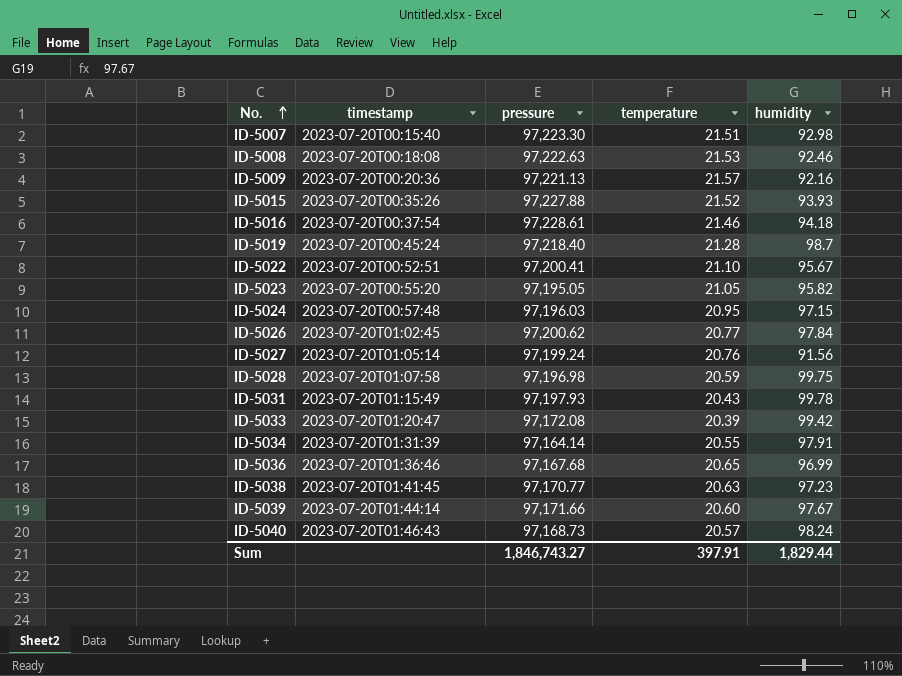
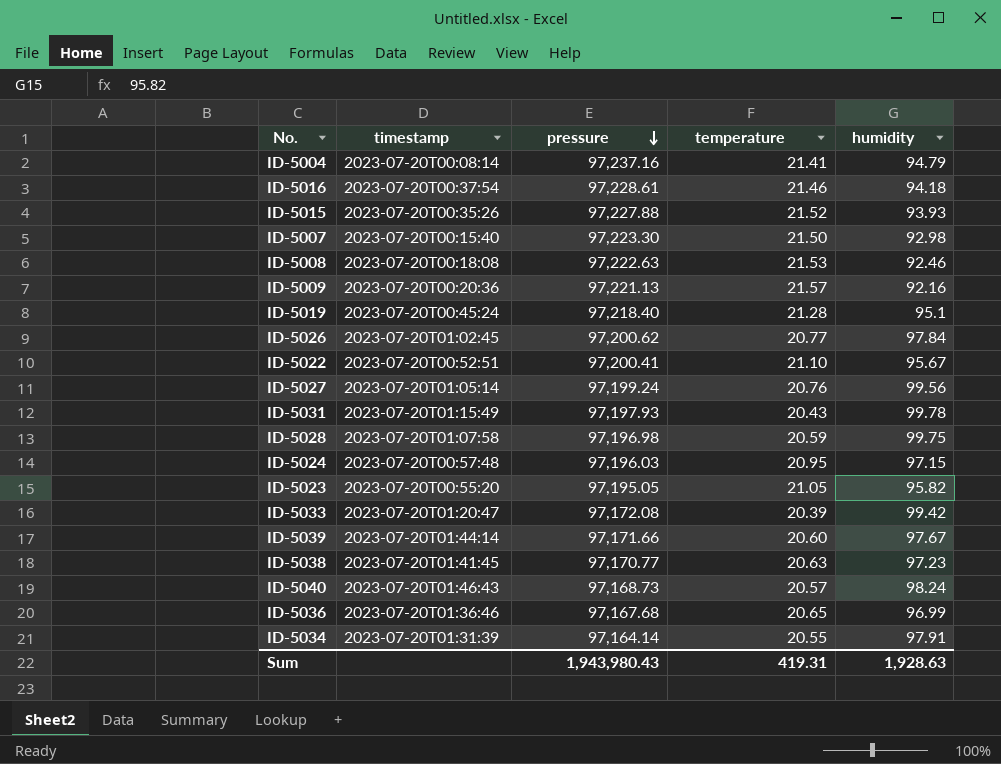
row order: No. ascending -> pressure descending
row ID-5004: none -> 2023-07-20T00:08:14 | 97,237.16 | 21.41 | 94.79
ID-5007 | temperature: 21.51 -> 21.50
ID-5019 | humidity: 98.7 -> 95.1
ID-5027 | humidity: 91.56 -> 99.56
Sum | pressure: 1,846,743.27 -> 1,943,980.43
Sum | temperature: 397.91 -> 419.31
Sum | humidity: 1,829.44 -> 1,928.63

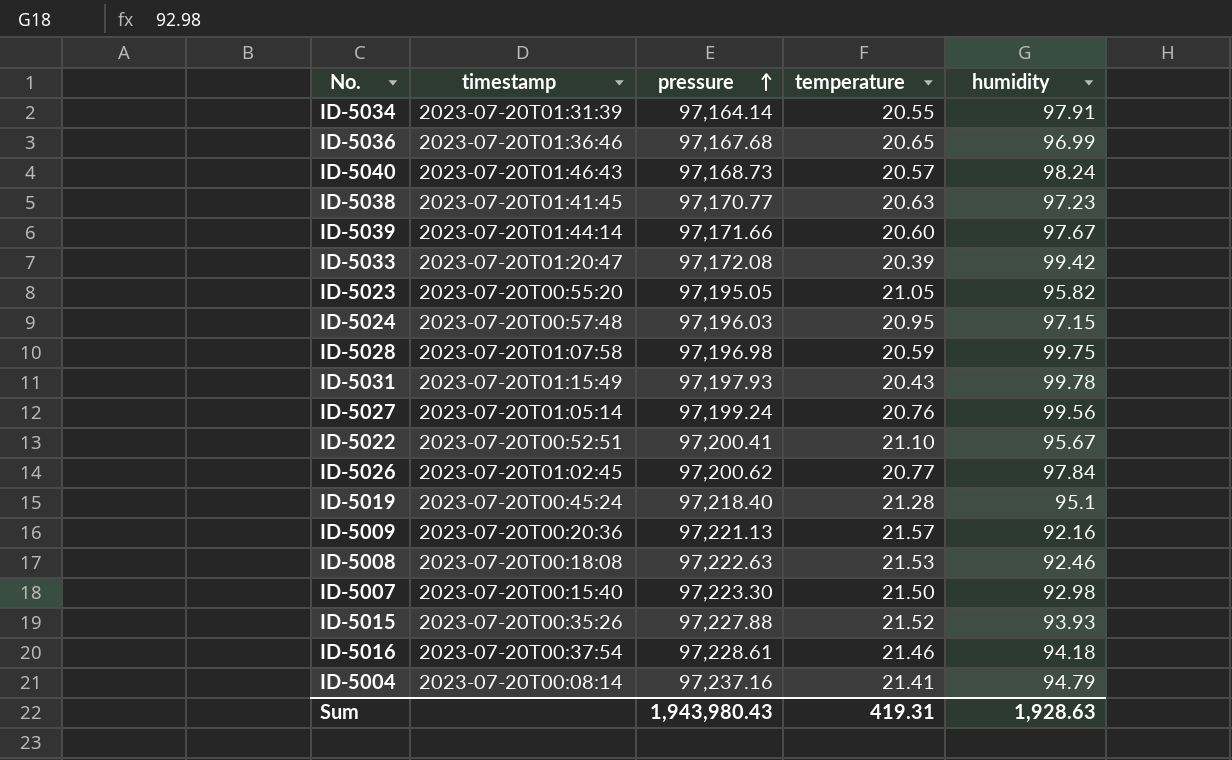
row order: pressure descending -> pressure ascending

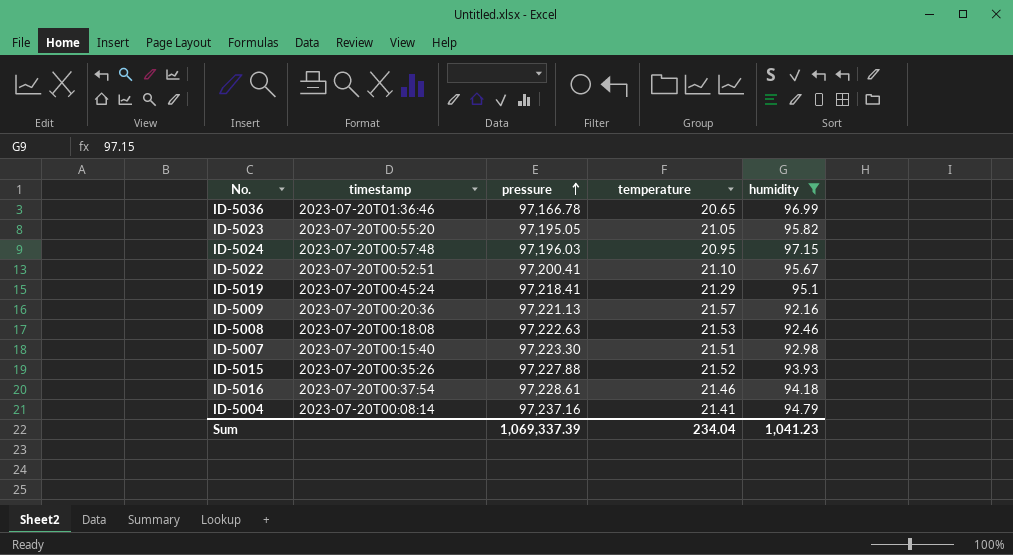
filter: none -> humidity <= 97.15
ID-5036 | pressure: 97,167.68 -> 97,166.78
ID-5019 | pressure: 97,218.40 -> 97,218.41
ID-5019 | temperature: 21.28 -> 21.29
ID-5007 | temperature: 21.50 -> 21.51
Sum | pressure: 1,943,980.43 -> 1,069,337.39
Sum | temperature: 419.31 -> 234.04
Sum | humidity: 1,928.63 -> 1,041.23

